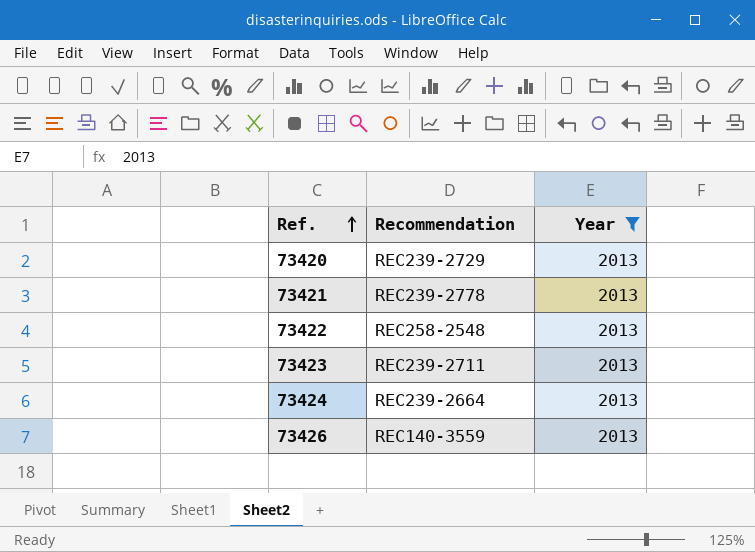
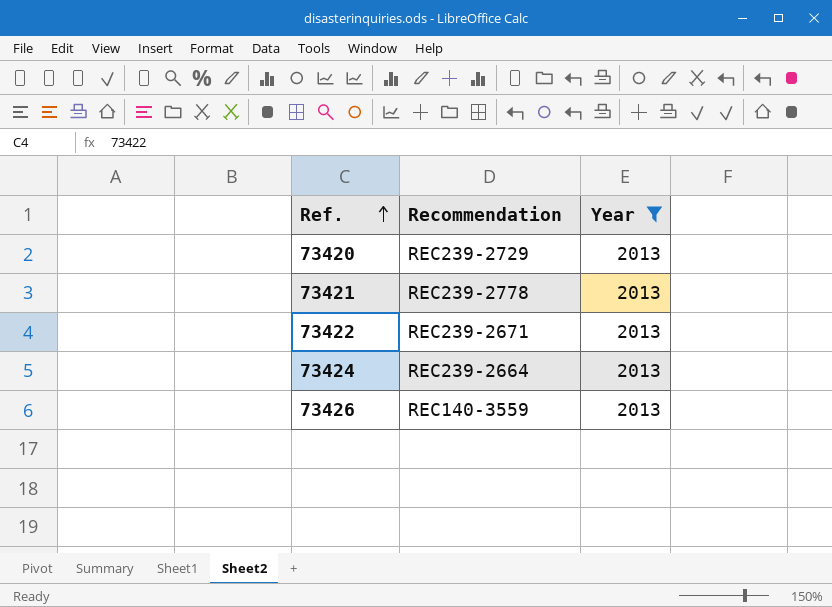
row 73423: REC239-2711 | 2013 -> none
73422 | Recommendation: REC258-2548 -> REC239-2671

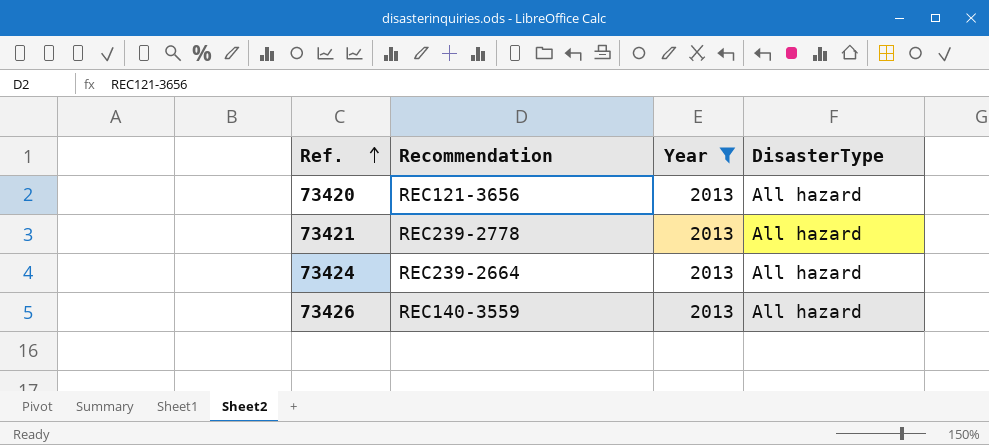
column DisasterType | position: none -> 4
row 73422: REC239-2671 | 2013 -> none
73420 | Recommendation: REC239-2729 -> REC121-3656

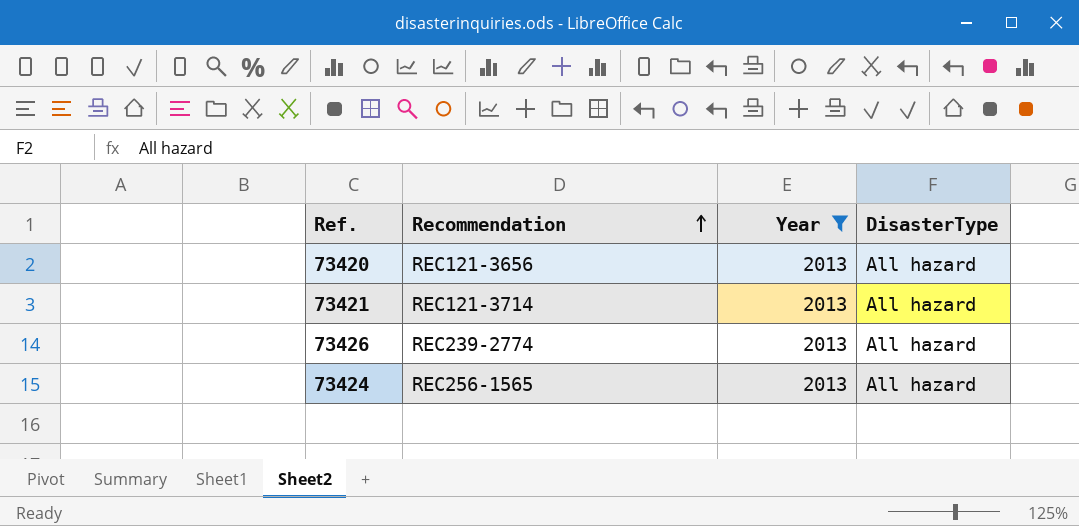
row order: Ref. ascending -> Recommendation ascending
73421 | Recommendation: REC239-2778 -> REC121-3714
73426 | Recommendation: REC140-3559 -> REC239-2774
73424 | Recommendation: REC239-2664 -> REC256-1565

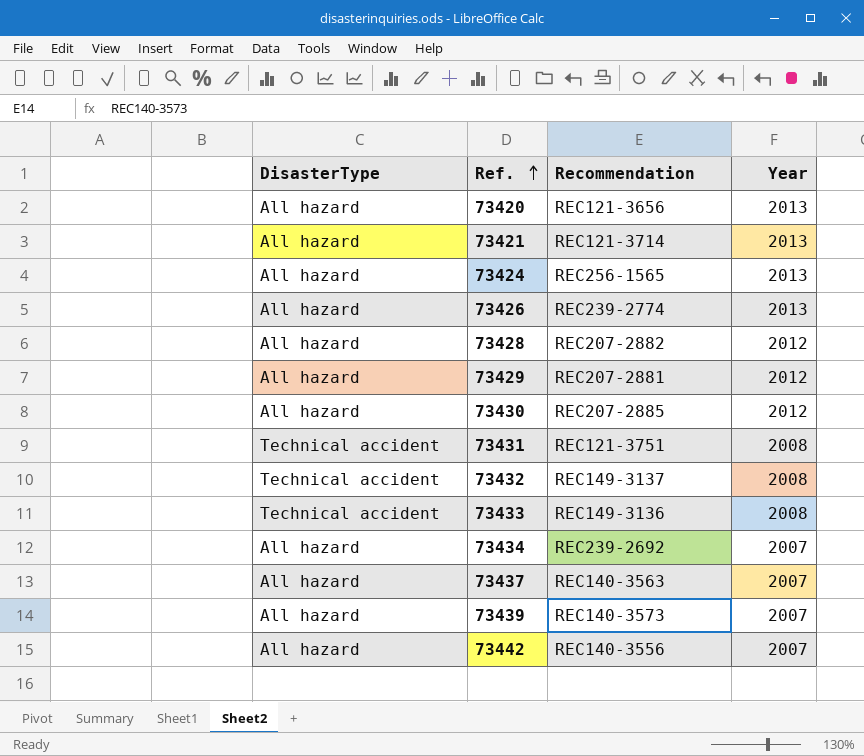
filter: Year = 2013 -> none
row order: Recommendation ascending -> Ref. ascending
column DisasterType | position: 4 -> 1

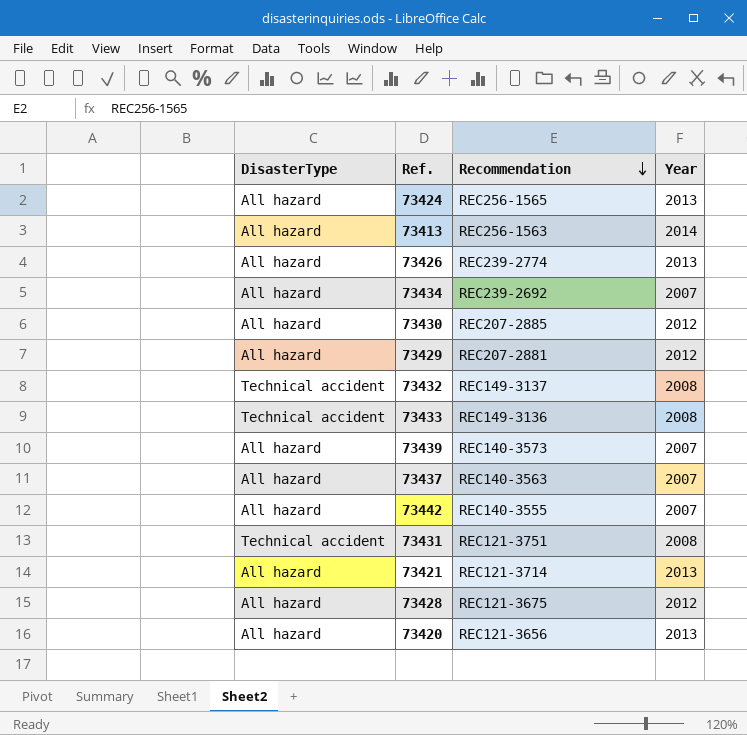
row order: Ref. ascending -> Recommendation descending
row 73413: none -> All hazard | REC256-1563 | 2014
73442 | Recommendation: REC140-3556 -> REC140-3555
73428 | Recommendation: REC207-2882 -> REC121-3675

